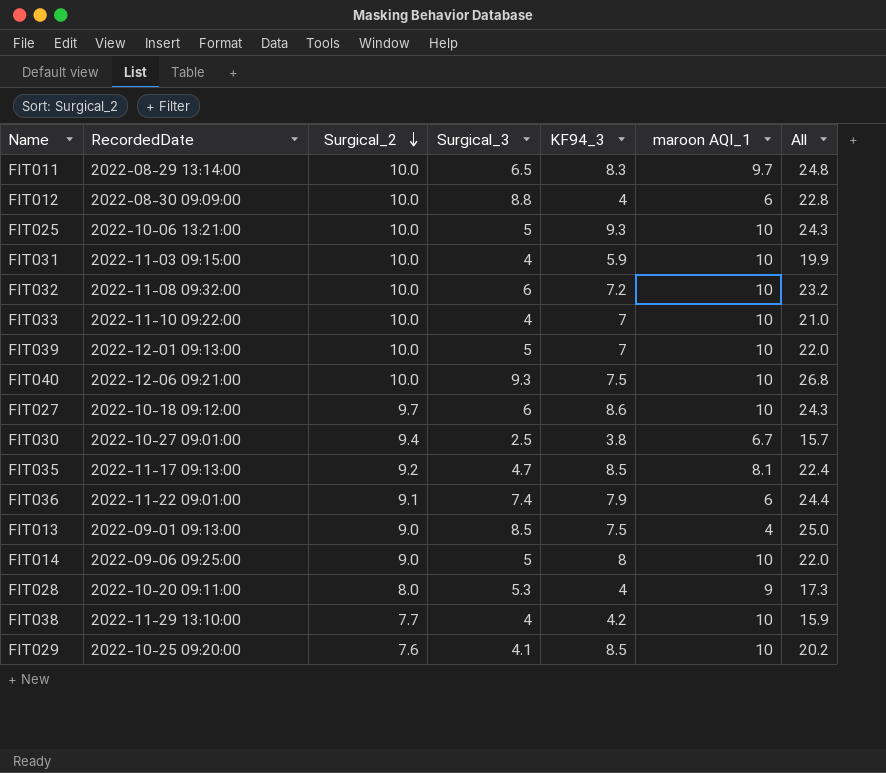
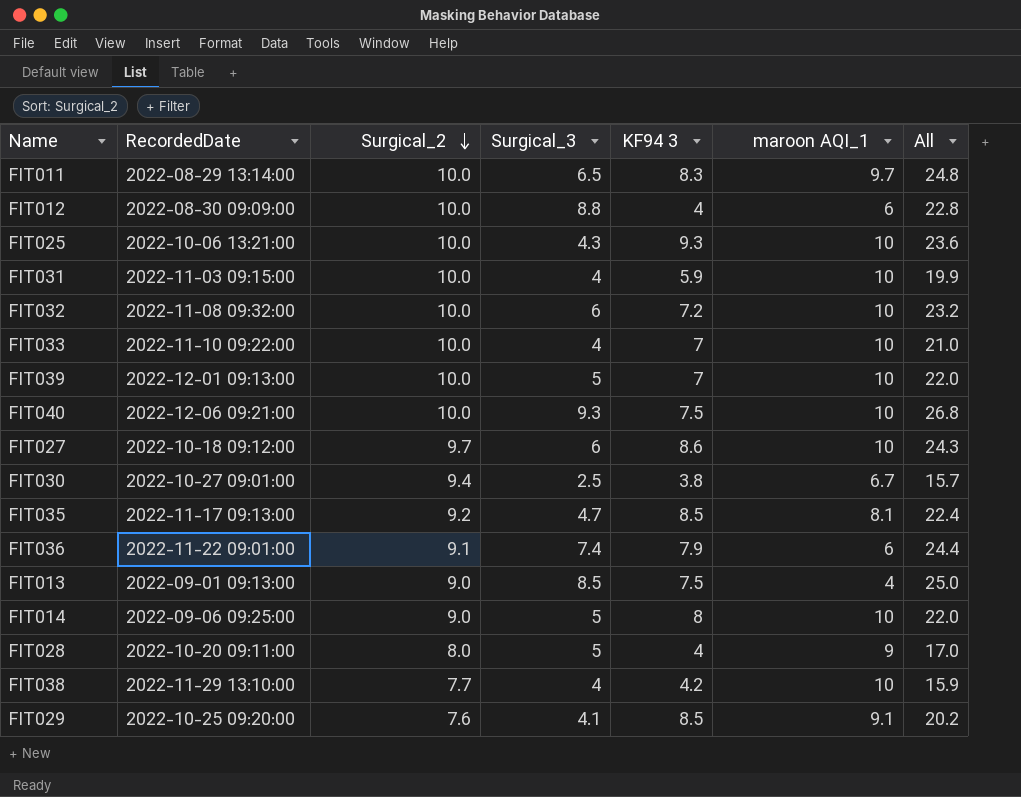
column name: KF94_3 -> KF94 3
FIT025 | Surgical_3: 5 -> 4.3
FIT025 | All: 24.3 -> 23.6
FIT028 | Surgical_3: 5.3 -> 5
FIT028 | All: 17.3 -> 17.0
FIT029 | maroon AQI_1: 10 -> 9.1

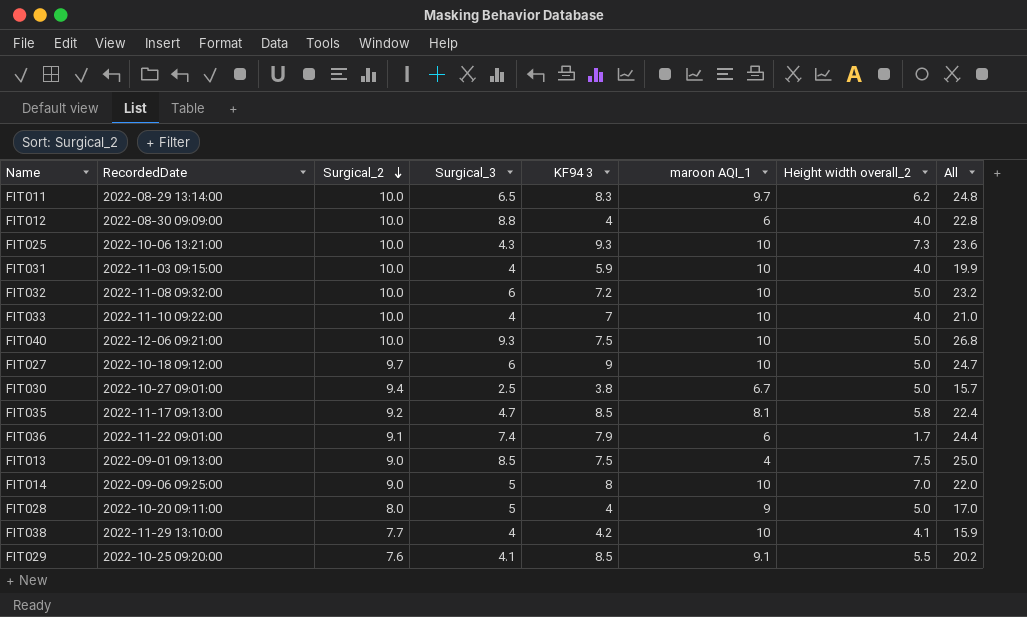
column Height width overall_2 | position: none -> 7
row FIT039: 2022-12-01 09:13:00 | 10.0 | 5 | 7 | 10 | 22.0 -> none
FIT027 | KF94 3: 8.6 -> 9
FIT027 | All: 24.3 -> 24.7

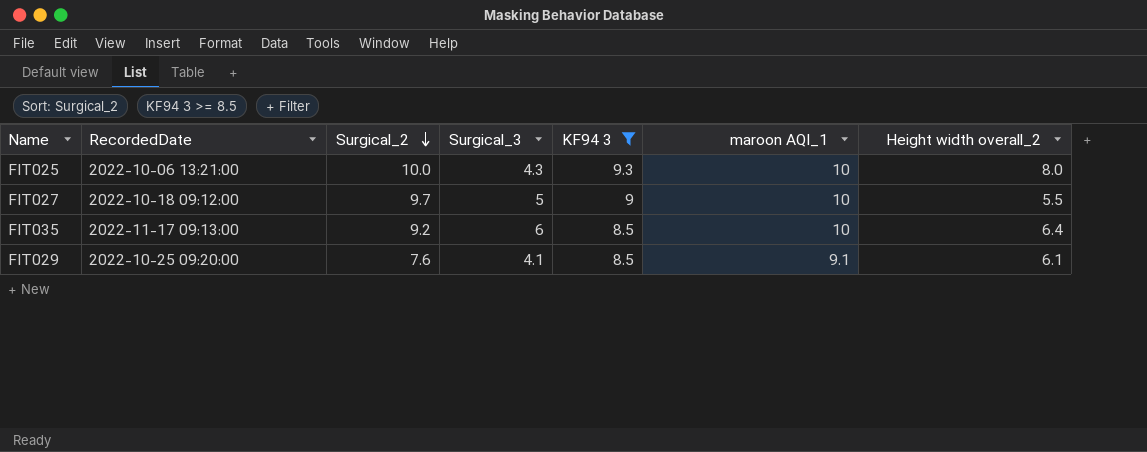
filter: none -> KF94 3 >= 8.5
column All | formula: [Surgical_2] + [Surgical_3] + [KF94 3] -> none
FIT025 | Height width overall_2: 7.3 -> 8.0
FIT027 | Surgical_3: 6 -> 5
FIT027 | Height width overall_2: 5.0 -> 5.5
FIT035 | Surgical_3: 4.7 -> 6
FIT035 | maroon AQI_1: 8.1 -> 10
FIT035 | Height width overall_2: 5.8 -> 6.4
FIT029 | Height width overall_2: 5.5 -> 6.1

